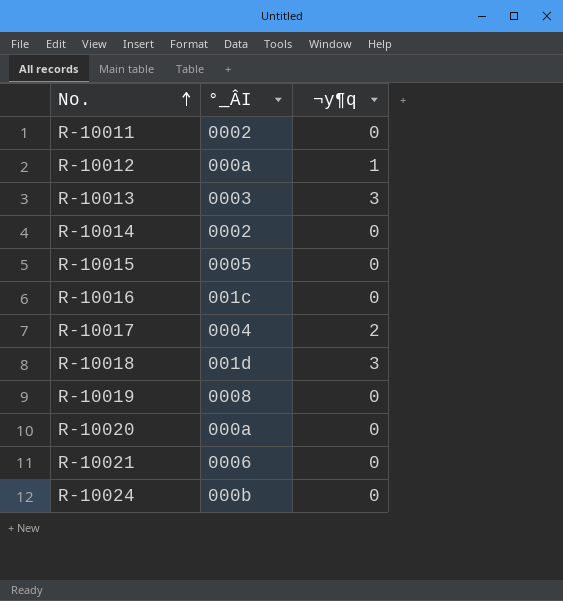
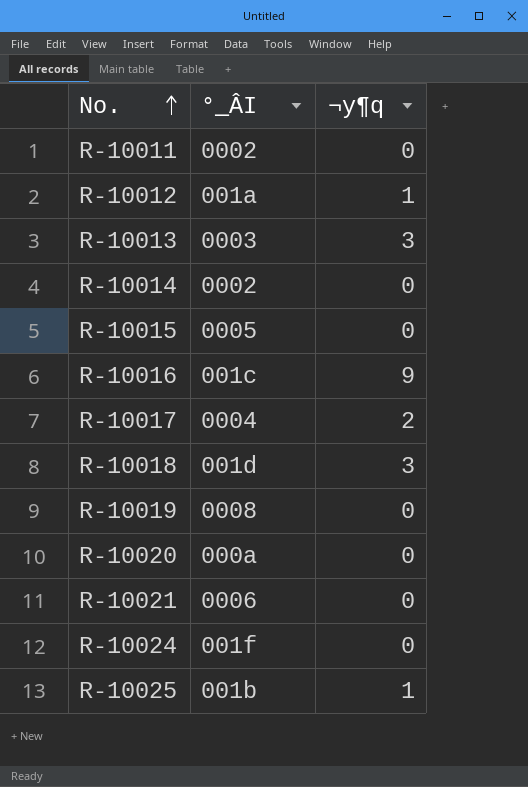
R-10012 | °_ÂI: 000a -> 001a
R-10016 | ¬y¶q: 0 -> 9
R-10024 | °_ÂI: 000b -> 001f
row R-10025: none -> 001b | 1

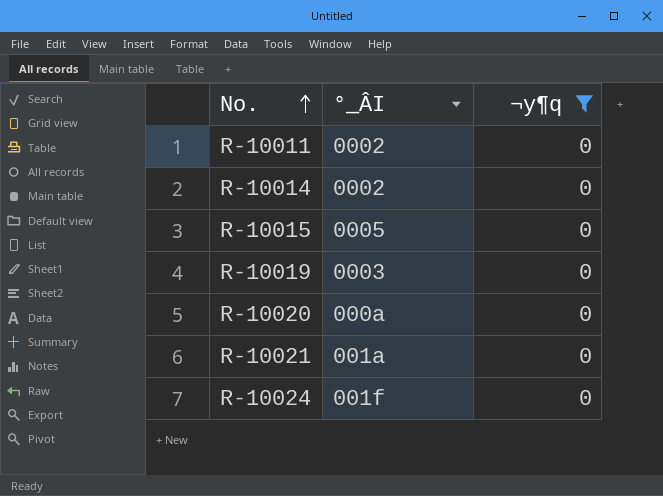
filter: none -> ¬y¶q = 0
R-10019 | °_ÂI: 0008 -> 0003
R-10021 | °_ÂI: 0006 -> 001a

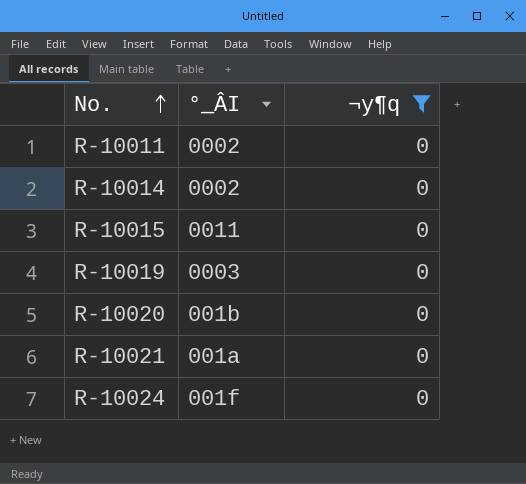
R-10015 | °_ÂI: 0005 -> 0011
R-10020 | °_ÂI: 000a -> 001b

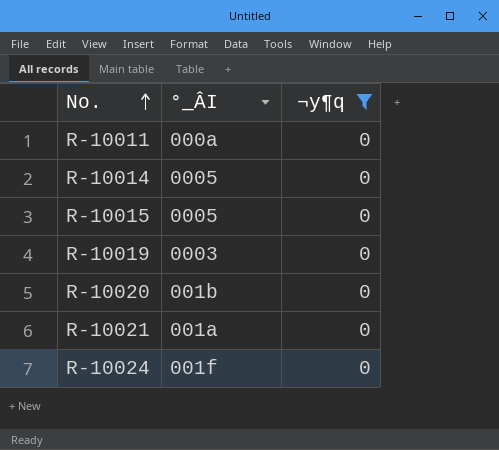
R-10011 | °_ÂI: 0002 -> 000a
R-10014 | °_ÂI: 0002 -> 0005
R-10015 | °_ÂI: 0011 -> 0005

